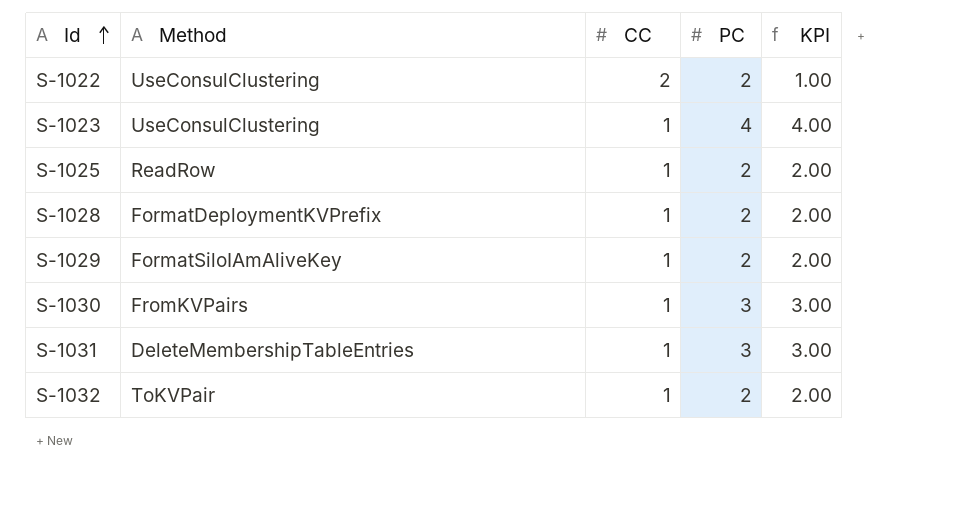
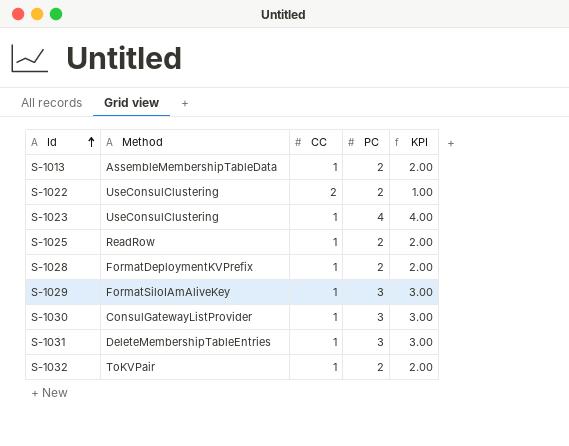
row S-1013: none -> AssembleMembershipTableData | 1 | 2 | 2.00
S-1029 | PC: 2 -> 3
S-1029 | KPI: 2.00 -> 3.00
S-1030 | Method: FromKVPairs -> ConsulGatewayListProvider

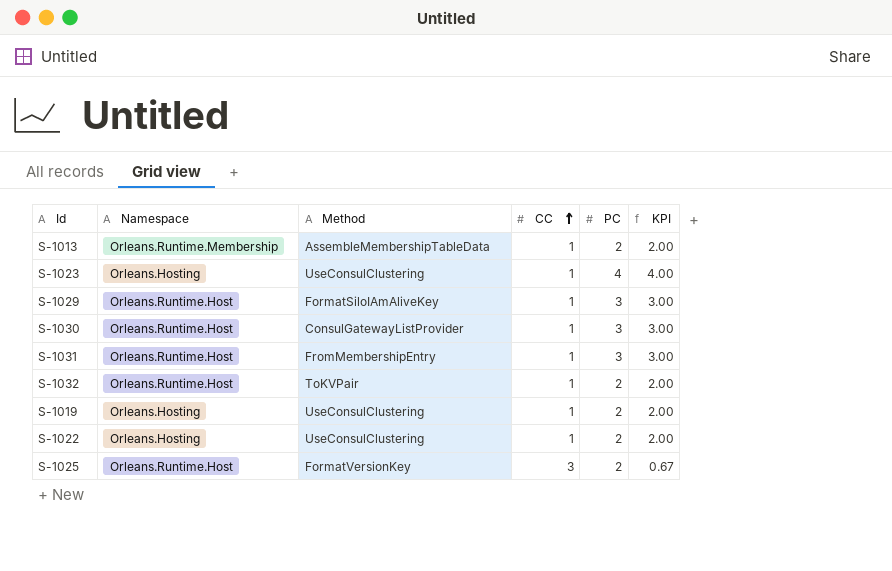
row order: Id ascending -> CC ascending
column Namespace | position: none -> 2
row S-1028: FormatDeploymentKVPrefix | 1 | 2 | 2.00 -> none
S-1031 | Method: DeleteMembershipTableEntries -> FromMembershipEntry
row S-1019: none -> Orleans.Hosting | UseConsulClustering | 1 | 2 | 2.00
S-1022 | CC: 2 -> 1
S-1022 | KPI: 1.00 -> 2.00
S-1025 | Method: ReadRow -> FormatVersionKey
S-1025 | CC: 1 -> 3
S-1025 | KPI: 2.00 -> 0.67

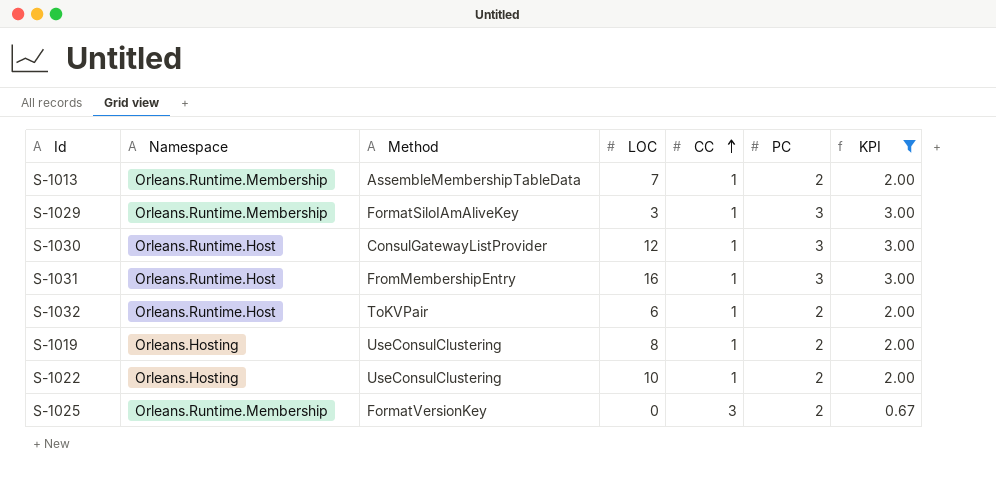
filter: none -> KPI != 4.00
column LOC | position: none -> 4
S-1029 | Namespace: Orleans.Runtime.Host -> Orleans.Runtime.Membership
S-1025 | Namespace: Orleans.Runtime.Host -> Orleans.Runtime.Membership

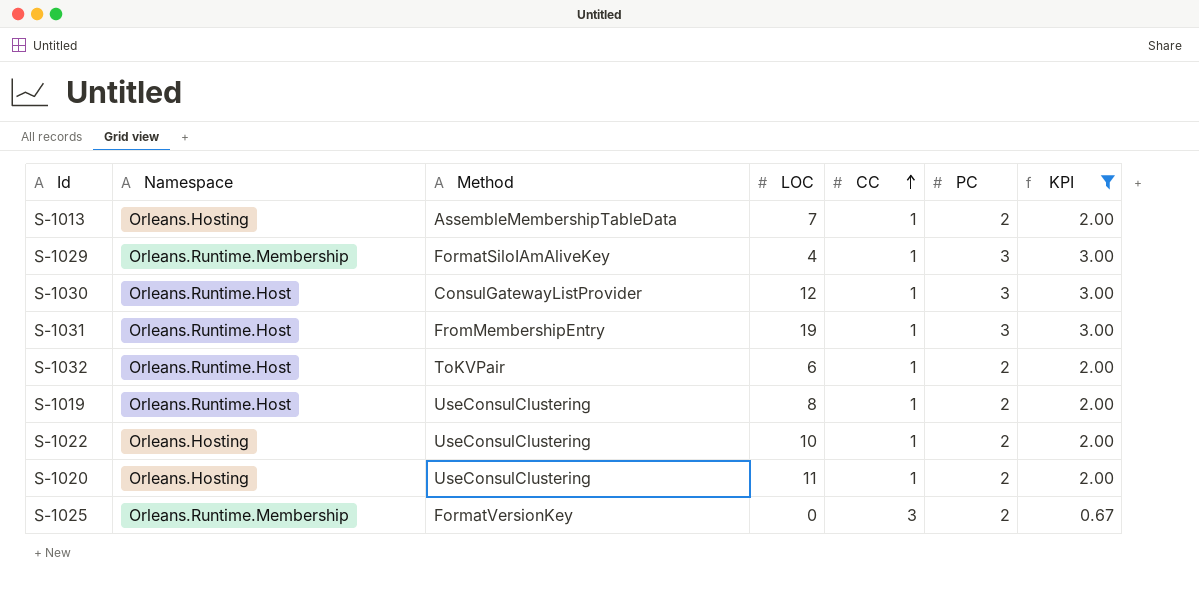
S-1013 | Namespace: Orleans.Runtime.Membership -> Orleans.Hosting
S-1029 | LOC: 3 -> 4
S-1031 | LOC: 16 -> 19
S-1019 | Namespace: Orleans.Hosting -> Orleans.Runtime.Host
row S-1020: none -> Orleans.Hosting | UseConsulClustering | 11 | 1 | 2 | 2.00

